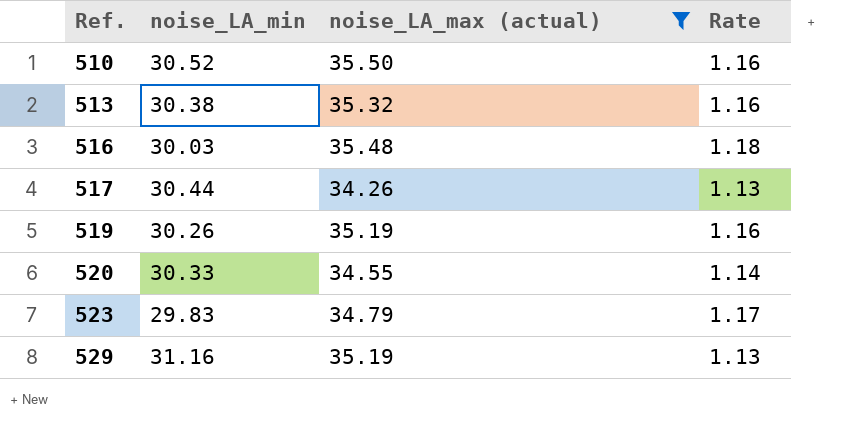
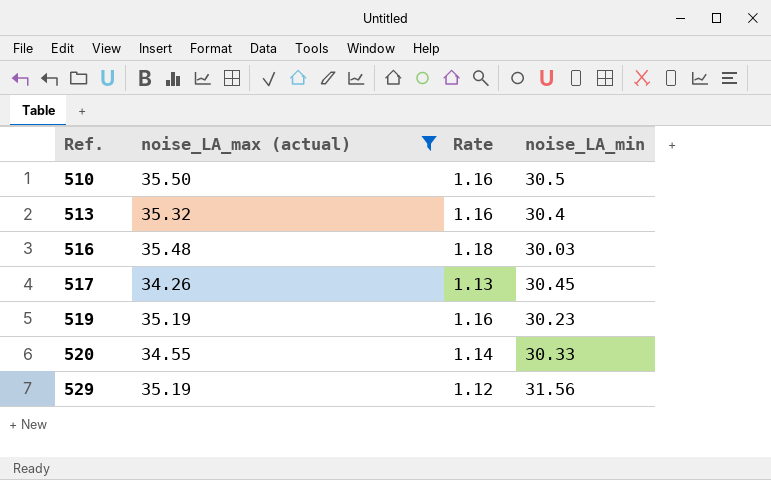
column noise_LA_min | position: 2 -> 4
row 523: 29.83 | 34.79 | 1.17 -> none
510 | noise_LA_min: 30.52 -> 30.5
513 | noise_LA_min: 30.38 -> 30.4
517 | noise_LA_min: 30.44 -> 30.45
519 | noise_LA_min: 30.26 -> 30.23
529 | Rate: 1.13 -> 1.12
529 | noise_LA_min: 31.16 -> 31.56

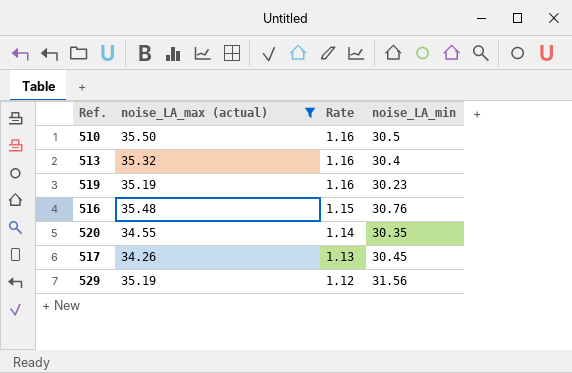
row order: Ref. ascending -> Rate descending
516 | Rate: 1.18 -> 1.15
516 | noise_LA_min: 30.03 -> 30.76
520 | noise_LA_min: 30.33 -> 30.35

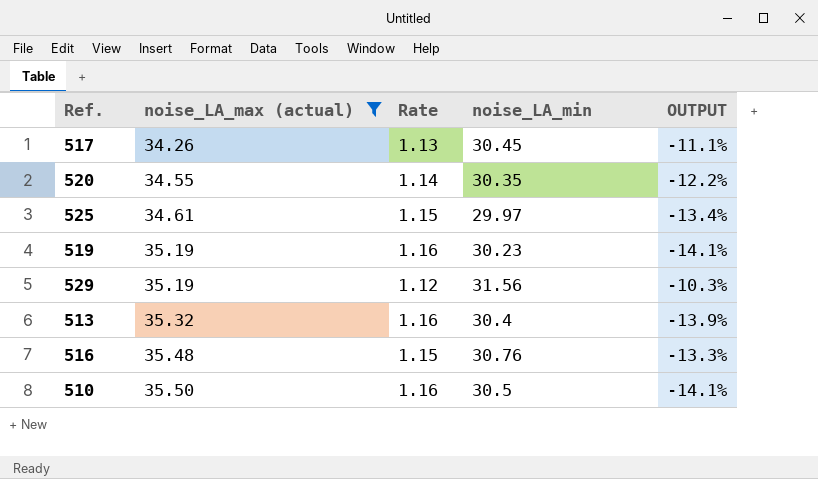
row order: Rate descending -> noise_LA_max (actual) ascending
column OUTPUT | formula: none -> ([noise_LA_min] - [noise_LA_max (actual)]) / [noise_LA_max (actual)]
row 525: none -> 34.61 | 1.15 | 29.97 | -13.4%

